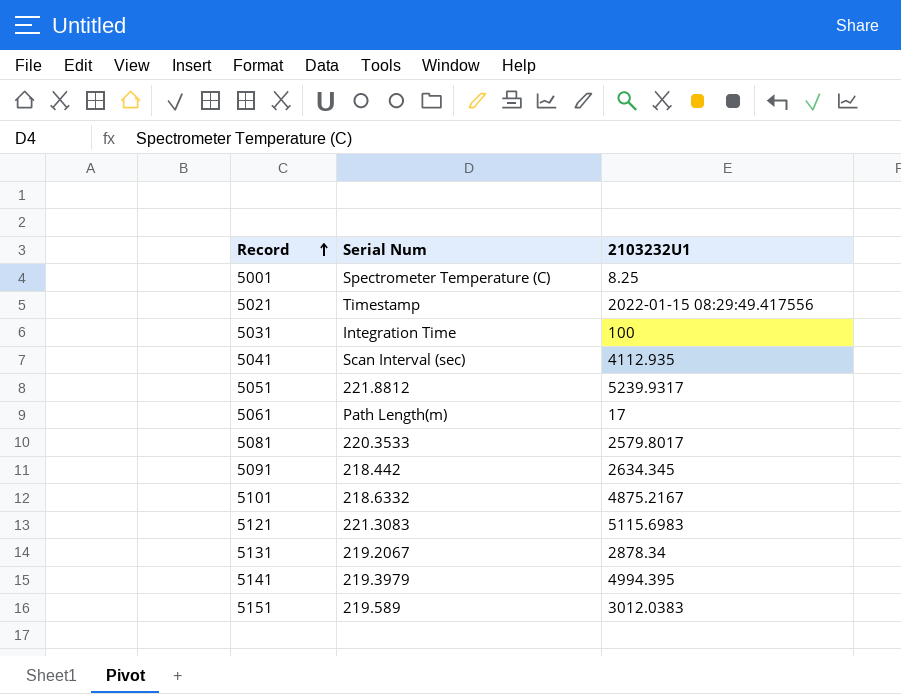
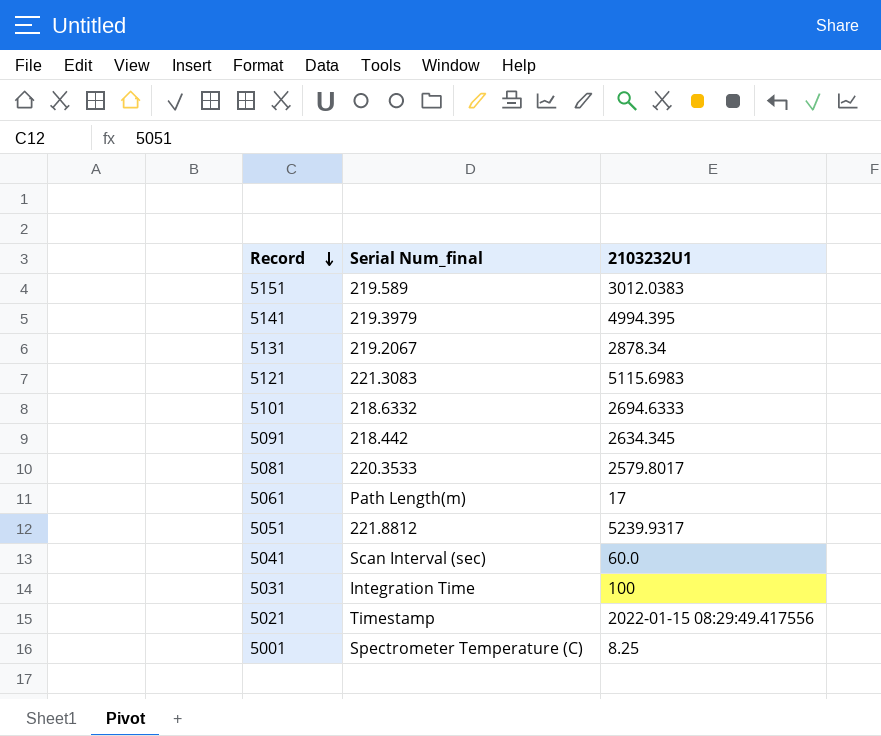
row order: Record ascending -> Record descending
column name: Serial Num -> Serial Num_final
5101 | 2103232U1: 4875.2167 -> 2694.6333
5041 | 2103232U1: 4112.935 -> 60.0

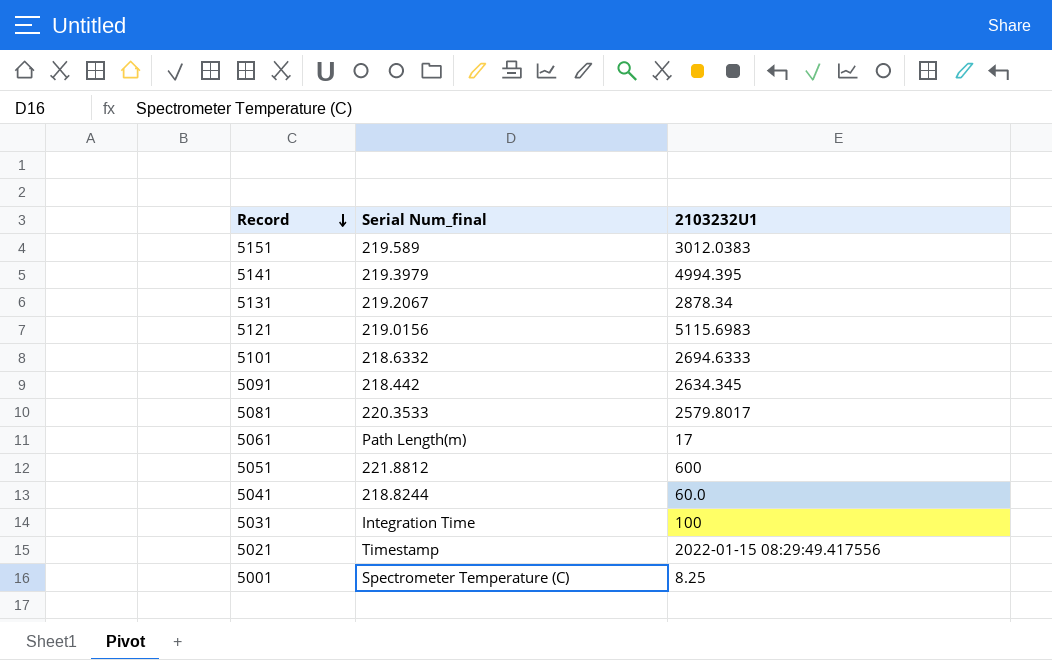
5121 | Serial Num_final: 221.3083 -> 219.0156
5051 | 2103232U1: 5239.9317 -> 600
5041 | Serial Num_final: Scan Interval (sec) -> 218.8244

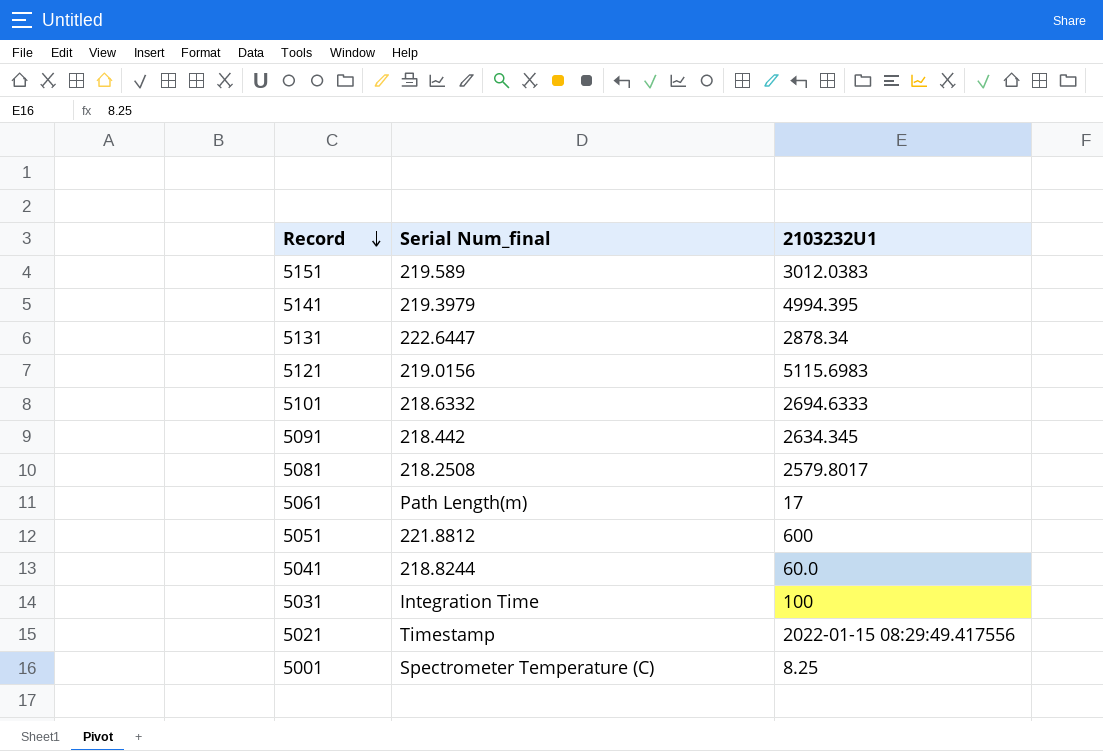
5131 | Serial Num_final: 219.2067 -> 222.6447
5081 | Serial Num_final: 220.3533 -> 218.2508

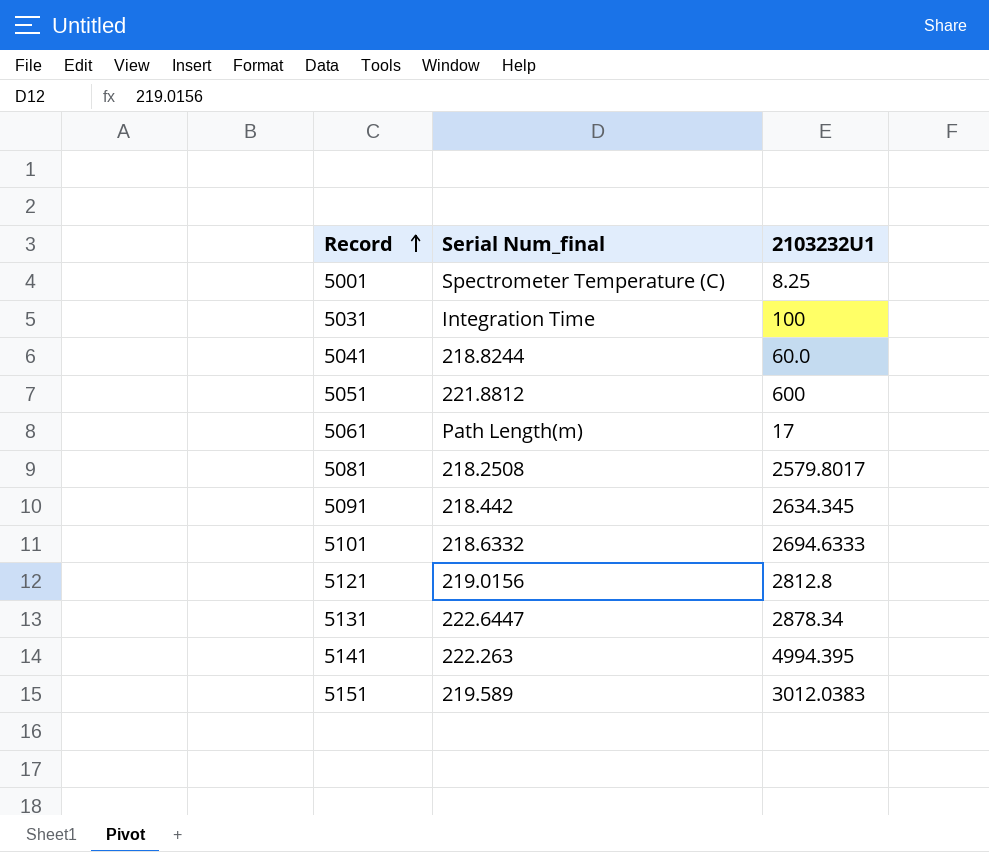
row order: Record descending -> Record ascending
row 5021: Timestamp | 2022-01-15 08:29:49.417556 -> none
5121 | 2103232U1: 5115.6983 -> 2812.8
5141 | Serial Num_final: 219.3979 -> 222.263

